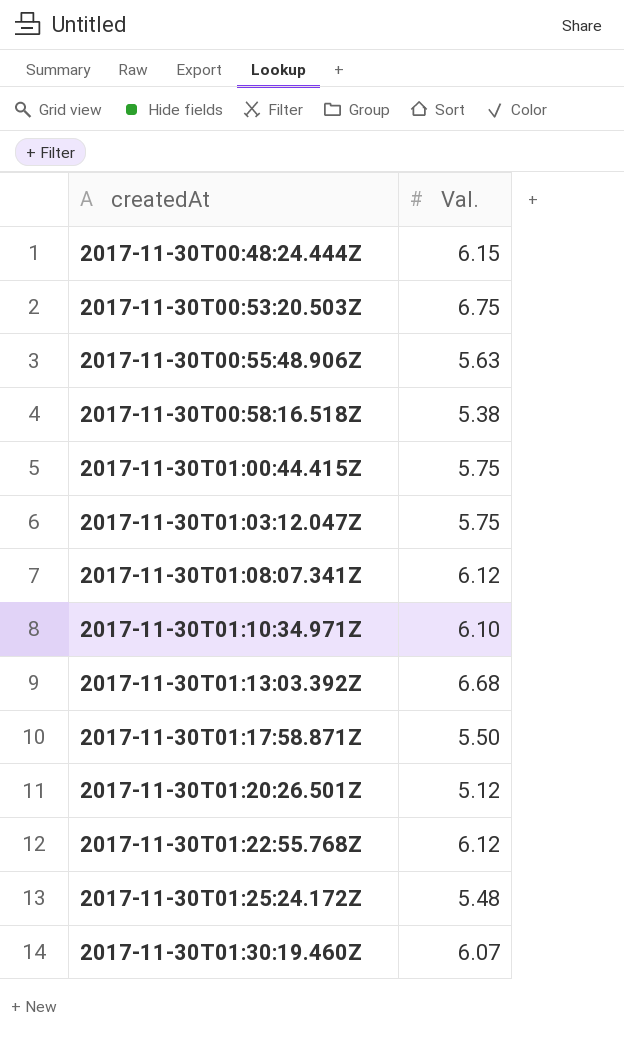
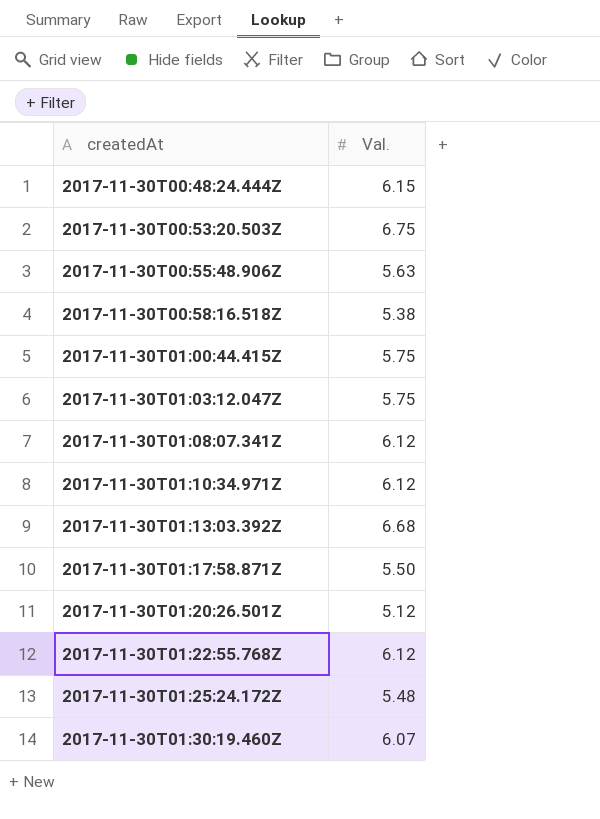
2017-11-30T01:10:34.971Z | Val.: 6.10 -> 6.12

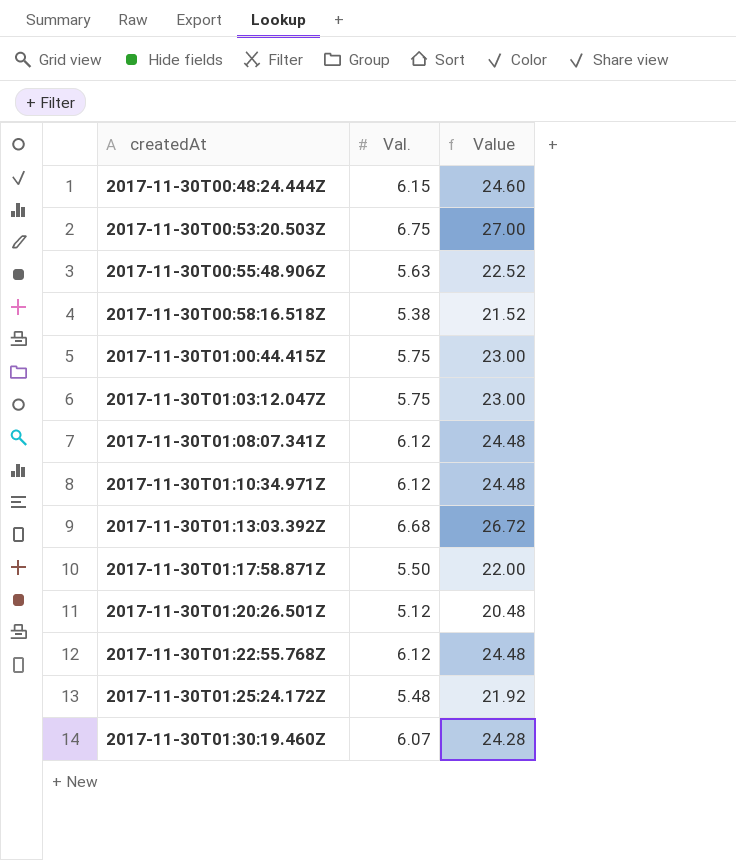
column Value | formula: none -> [Val.] * 4

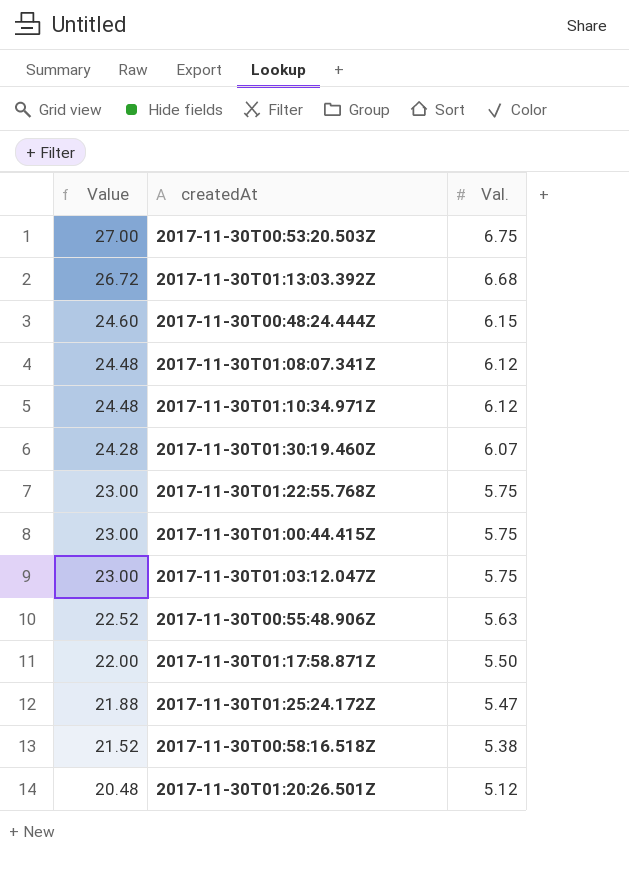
row order: createdAt ascending -> Value descending
column Value | position: 3 -> 1
2017-11-30T01:22:55.768Z | Value: 24.48 -> 23.00
2017-11-30T01:22:55.768Z | Val.: 6.12 -> 5.75
2017-11-30T01:25:24.172Z | Value: 21.92 -> 21.88
2017-11-30T01:25:24.172Z | Val.: 5.48 -> 5.47

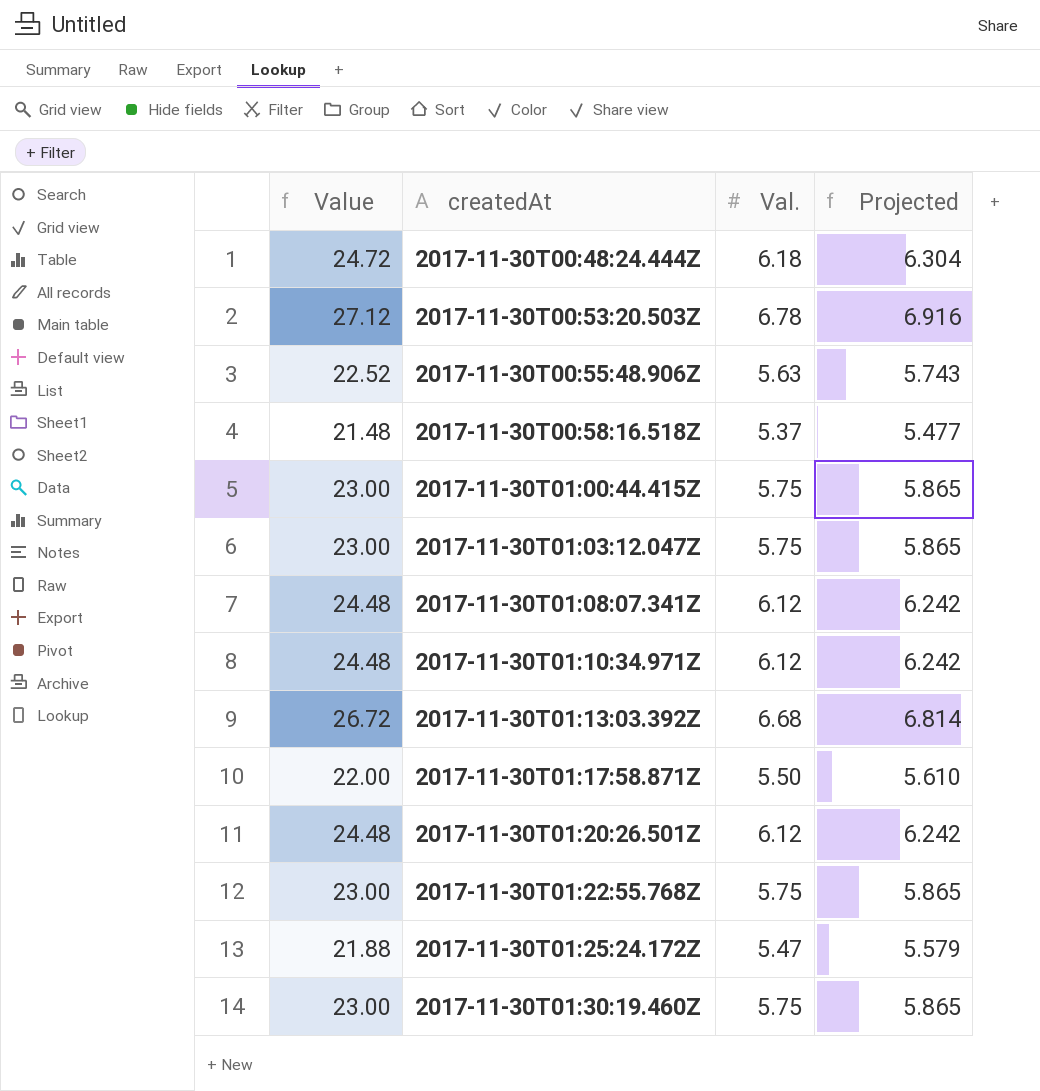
row order: Value descending -> createdAt ascending
column Projected | formula: none -> [Val.] * 1.02
2017-11-30T00:48:24.444Z | Value: 24.60 -> 24.72
2017-11-30T00:48:24.444Z | Val.: 6.15 -> 6.18
2017-11-30T00:53:20.503Z | Value: 27.00 -> 27.12
2017-11-30T00:53:20.503Z | Val.: 6.75 -> 6.78
2017-11-30T00:58:16.518Z | Value: 21.52 -> 21.48
2017-11-30T00:58:16.518Z | Val.: 5.38 -> 5.37
2017-11-30T01:20:26.501Z | Value: 20.48 -> 24.48
2017-11-30T01:20:26.501Z | Val.: 5.12 -> 6.12
2017-11-30T01:30:19.460Z | Value: 24.28 -> 23.00
2017-11-30T01:30:19.460Z | Val.: 6.07 -> 5.75

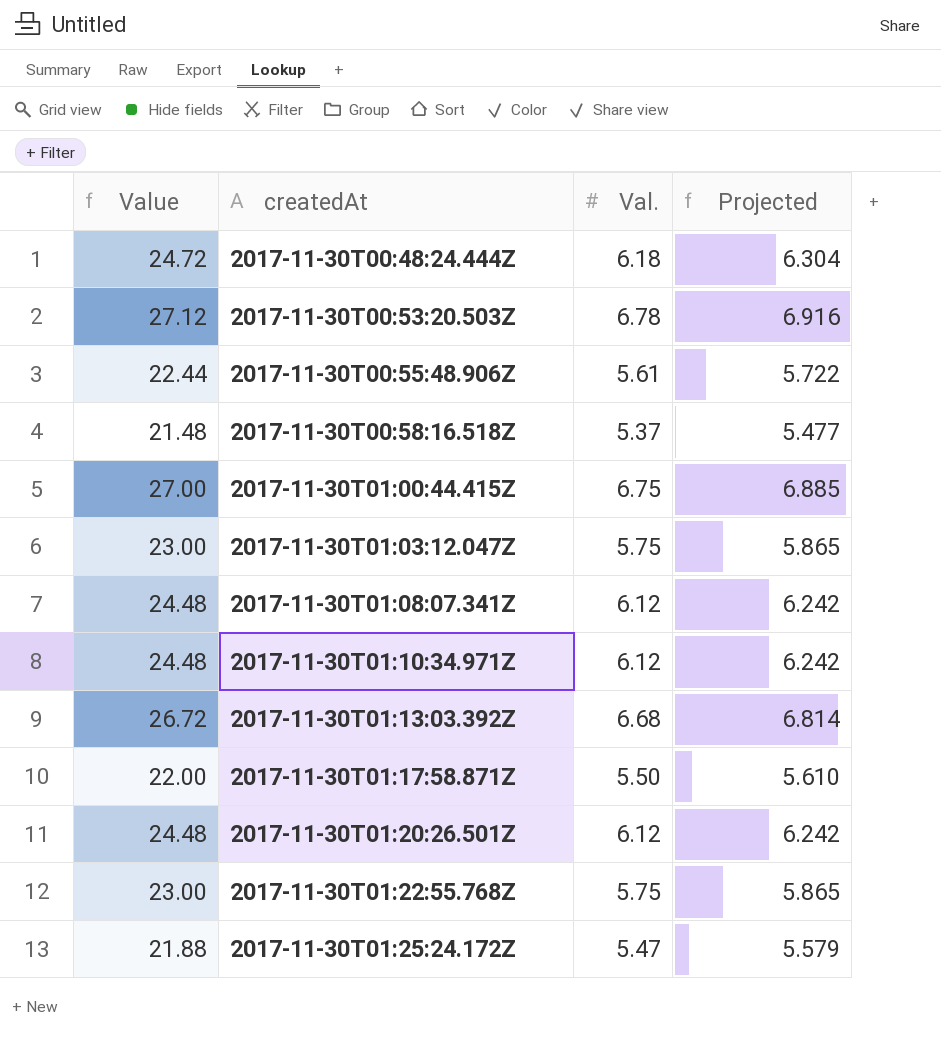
row 2017-11-30T01:30:19.460Z: 23.00 | 5.75 | 5.865 -> none
2017-11-30T00:55:48.906Z | Value: 22.52 -> 22.44
2017-11-30T00:55:48.906Z | Val.: 5.63 -> 5.61
2017-11-30T00:55:48.906Z | Projected: 5.743 -> 5.722
2017-11-30T01:00:44.415Z | Value: 23.00 -> 27.00
2017-11-30T01:00:44.415Z | Val.: 5.75 -> 6.75
2017-11-30T01:00:44.415Z | Projected: 5.865 -> 6.885

